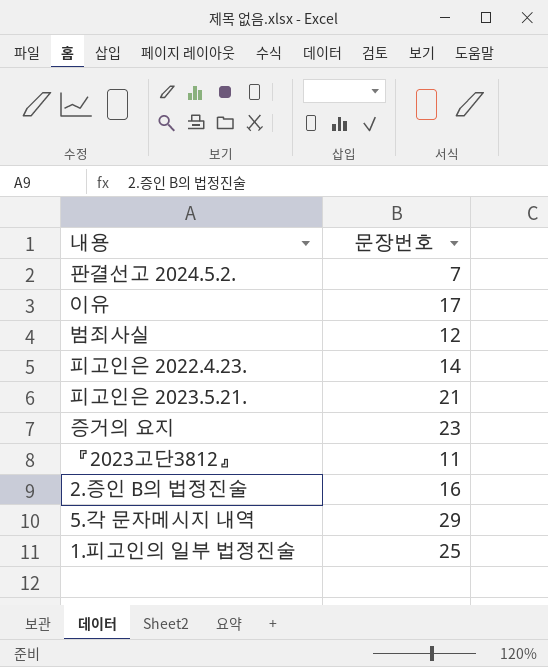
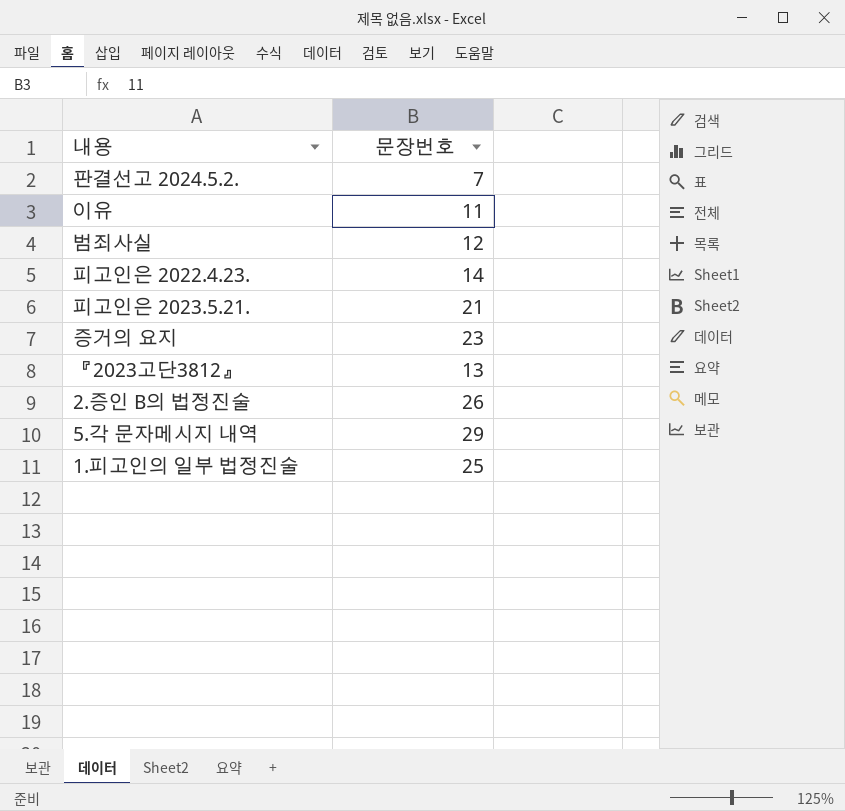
이유 | 문장번호: 17 -> 11
『2023고단3812』 | 문장번호: 11 -> 13
2.증인 B의 법정진술 | 문장번호: 16 -> 26

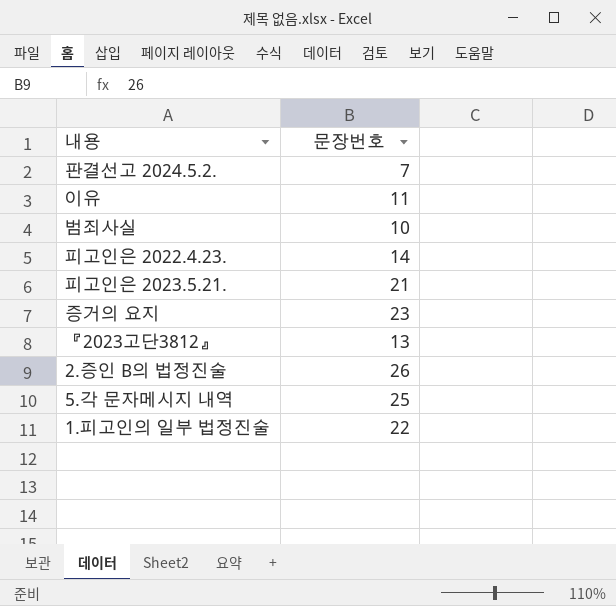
범죄사실 | 문장번호: 12 -> 10
5.각 문자메시지 내역 | 문장번호: 29 -> 25
1.피고인의 일부 법정진술 | 문장번호: 25 -> 22

